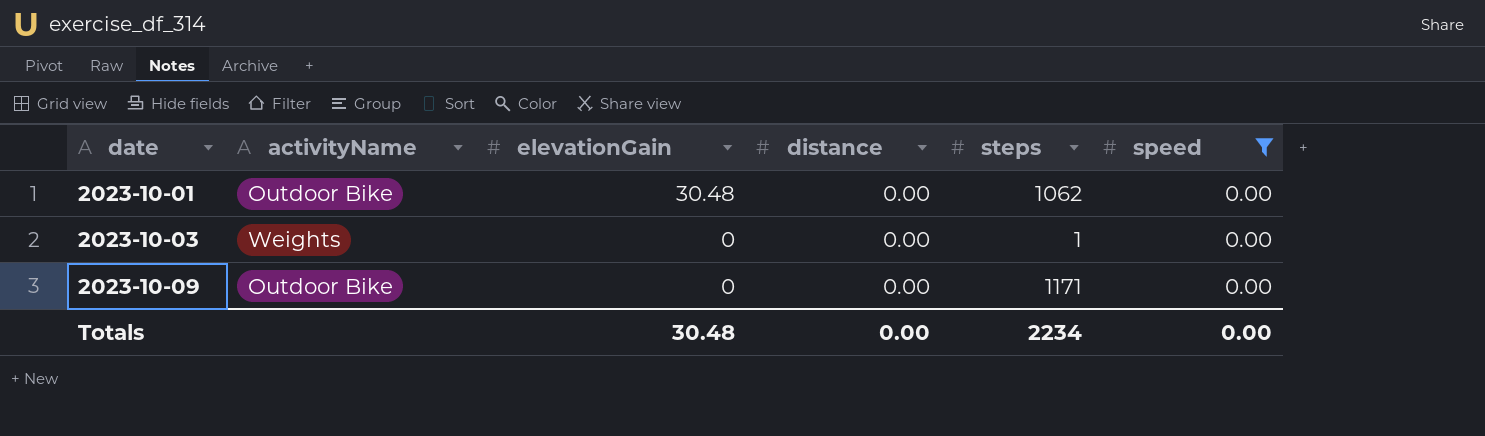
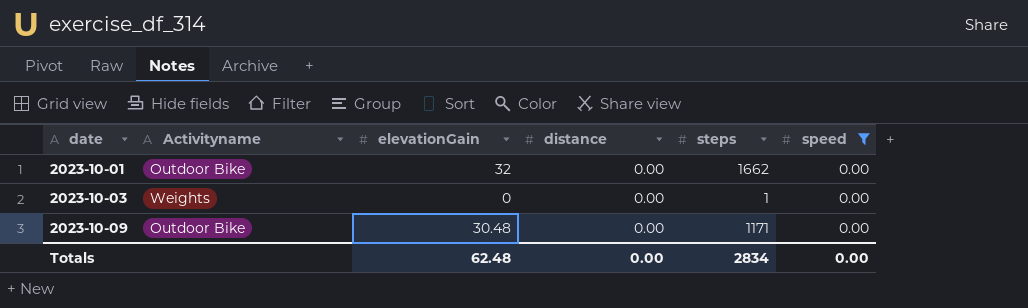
column name: activityName -> Activityname
2023-10-01 | elevationGain: 30.48 -> 32
2023-10-01 | steps: 1062 -> 1662
2023-10-09 | elevationGain: 0 -> 30.48
Totals | elevationGain: 30.48 -> 62.48
Totals | steps: 2234 -> 2834

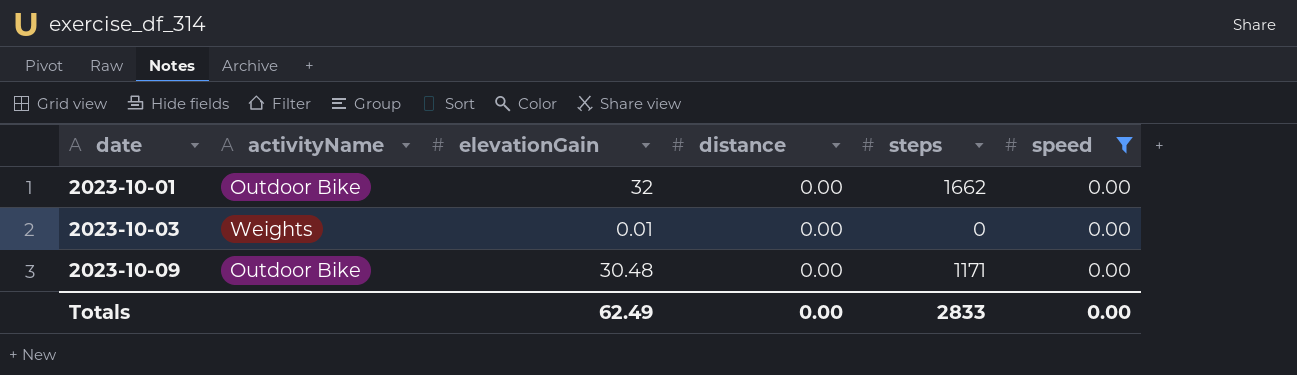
column name: Activityname -> activityName
2023-10-03 | elevationGain: 0 -> 0.01
2023-10-03 | steps: 1 -> 0
Totals | elevationGain: 62.48 -> 62.49
Totals | steps: 2834 -> 2833

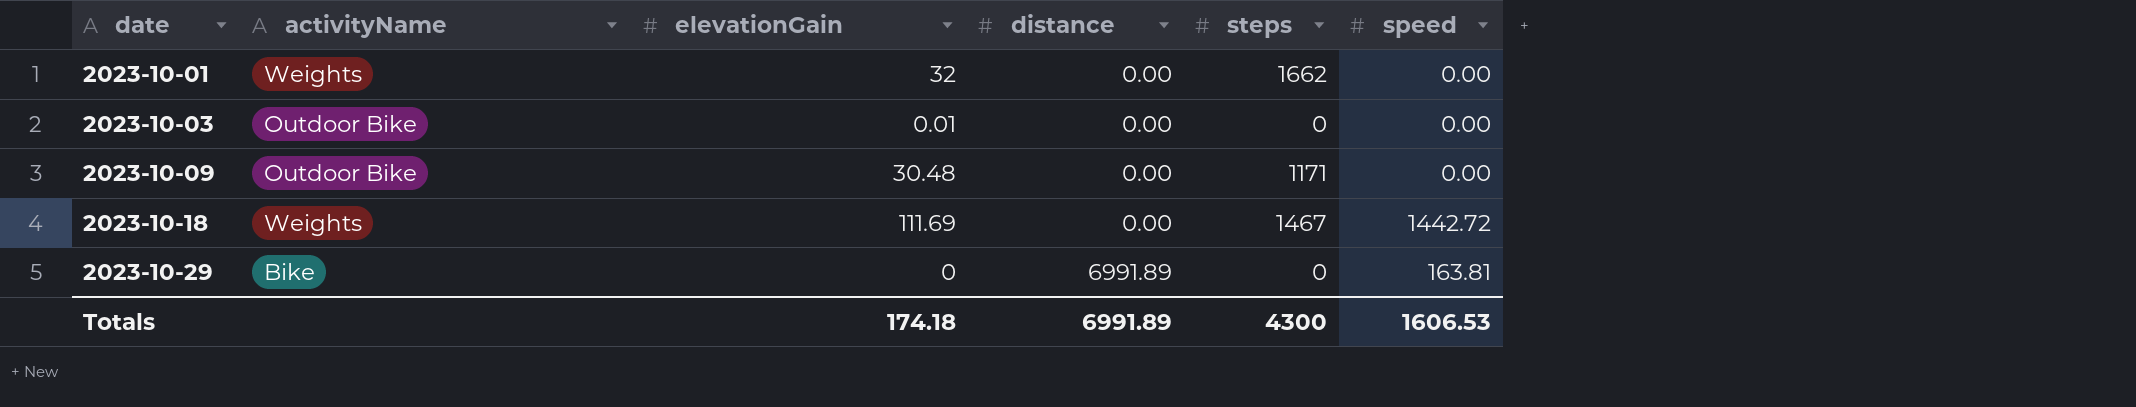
filter: speed = 0.00 -> none
2023-10-01 | activityName: Outdoor Bike -> Weights
2023-10-03 | activityName: Weights -> Outdoor Bike
Totals | elevationGain: 62.49 -> 174.18
Totals | distance: 0.00 -> 6991.89
Totals | steps: 2833 -> 4300
Totals | speed: 0.00 -> 1606.53

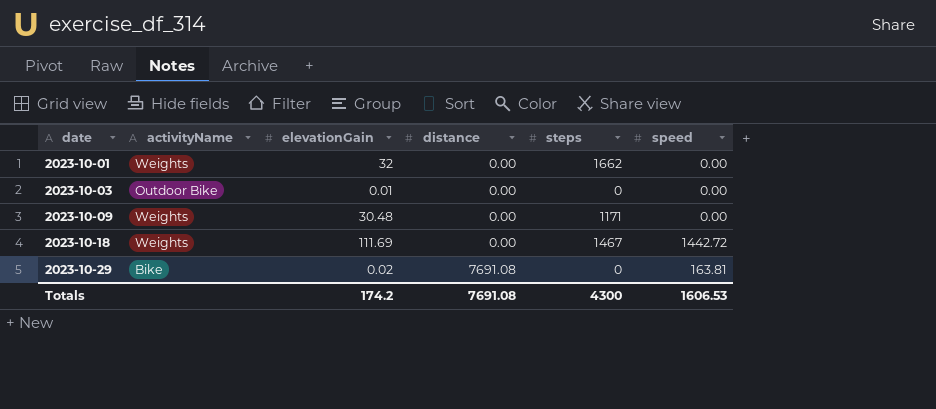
2023-10-09 | activityName: Outdoor Bike -> Weights
2023-10-29 | elevationGain: 0 -> 0.02
2023-10-29 | distance: 6991.89 -> 7691.08
Totals | elevationGain: 174.18 -> 174.2
Totals | distance: 6991.89 -> 7691.08

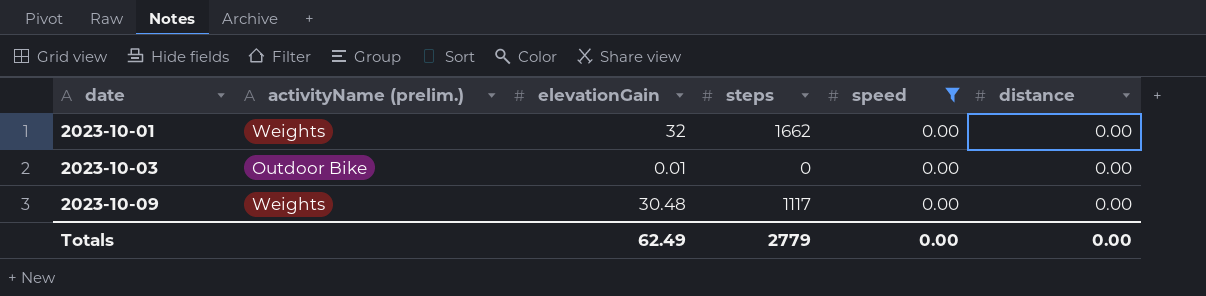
filter: none -> speed = 0.00
column name: activityName -> activityName (prelim.)
column distance | position: 4 -> 6
2023-10-09 | steps: 1171 -> 1117
Totals | elevationGain: 174.2 -> 62.49
Totals | steps: 4300 -> 2779
Totals | speed: 1606.53 -> 0.00
Totals | distance: 7691.08 -> 0.00

